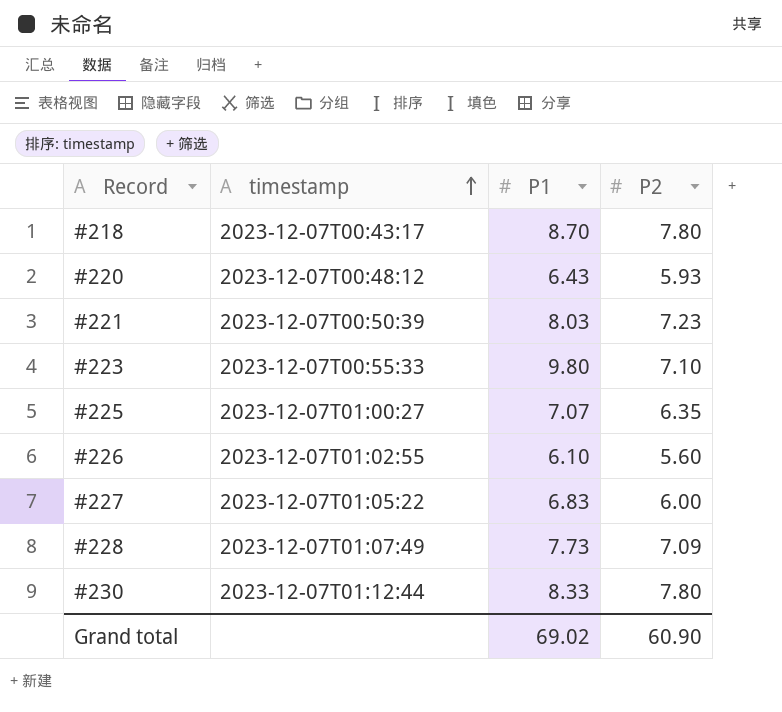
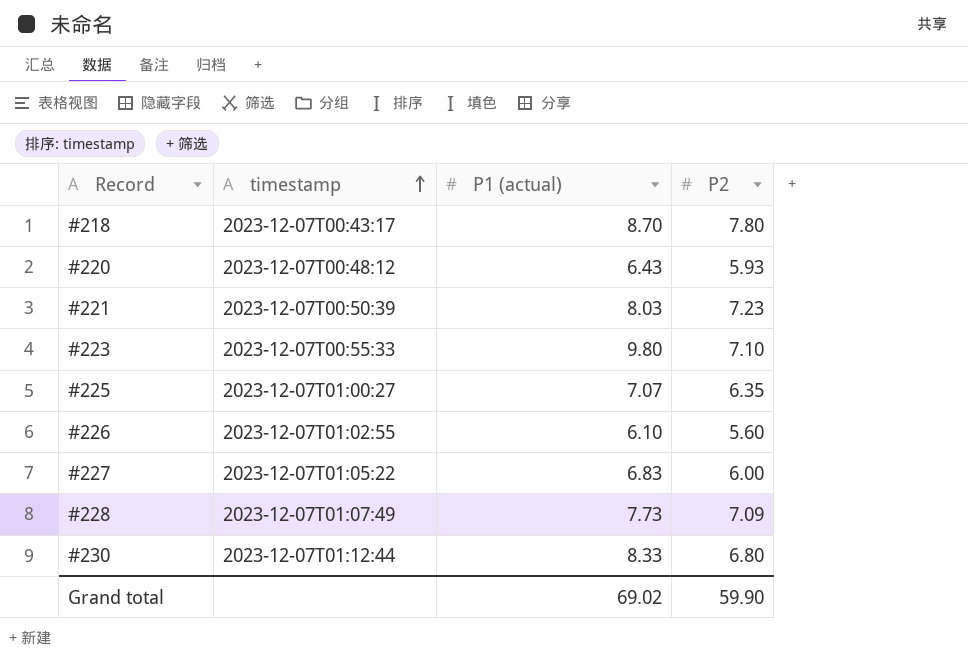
column name: P1 -> P1 (actual)
#230 | P2: 7.80 -> 6.80
Grand total | P2: 60.90 -> 59.90

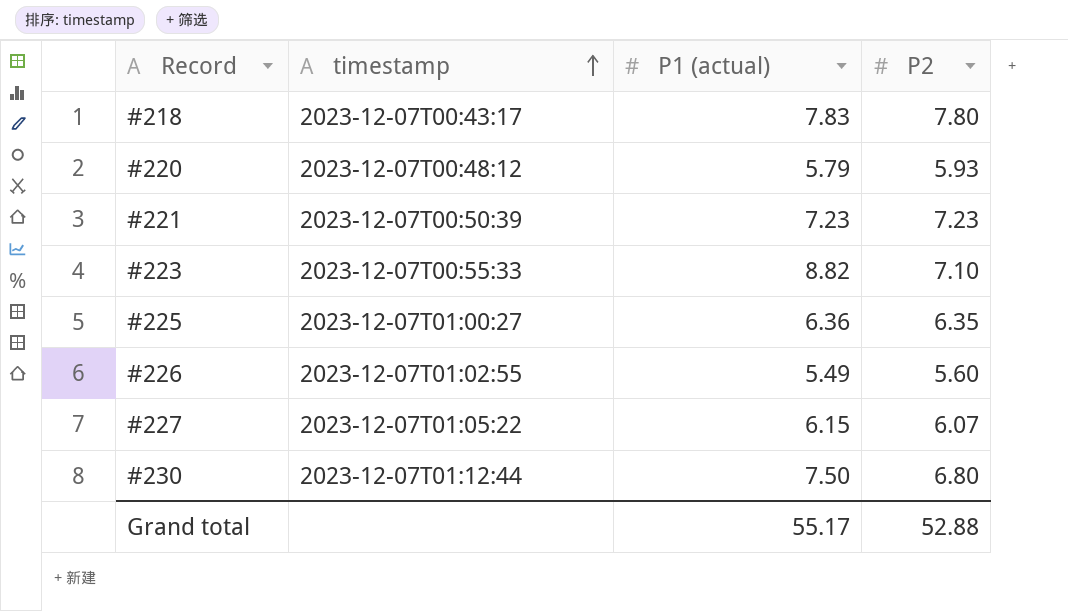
row #228: 2023-12-07T01:07:49 | 7.73 | 7.09 -> none
#218 | P1 (actual): 8.70 -> 7.83
#220 | P1 (actual): 6.43 -> 5.79
#221 | P1 (actual): 8.03 -> 7.23
#223 | P1 (actual): 9.80 -> 8.82
#225 | P1 (actual): 7.07 -> 6.36
#226 | P1 (actual): 6.10 -> 5.49
#227 | P1 (actual): 6.83 -> 6.15
#227 | P2: 6.00 -> 6.07
#230 | P1 (actual): 8.33 -> 7.50
Grand total | P1 (actual): 69.02 -> 55.17
Grand total | P2: 59.90 -> 52.88

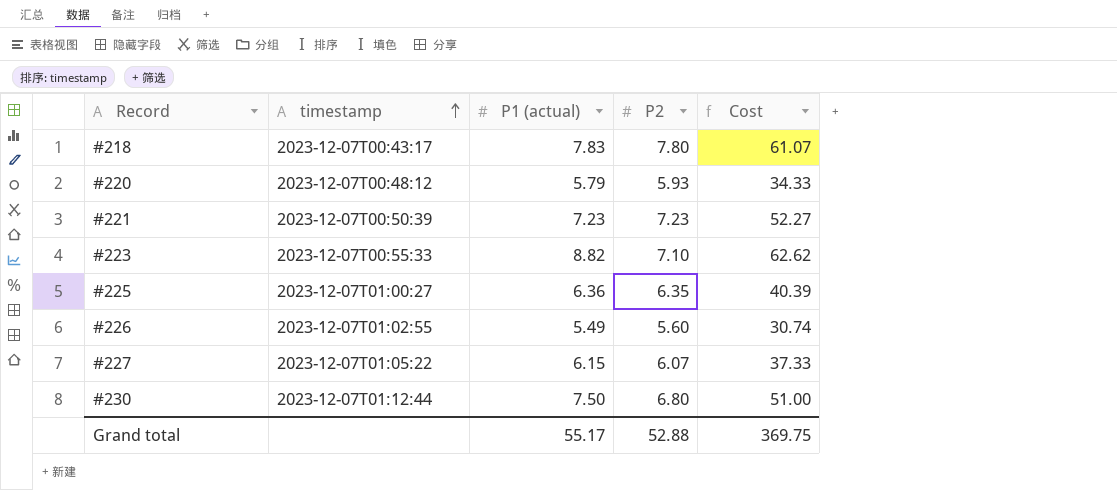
column Cost | formula: none -> [P1 (actual)] * [P2]

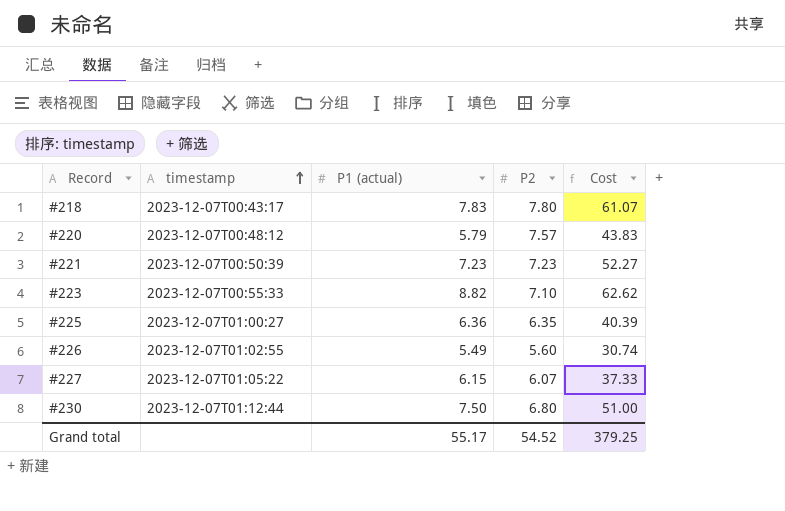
#220 | P2: 5.93 -> 7.57
#220 | Cost: 34.33 -> 43.83
Grand total | P2: 52.88 -> 54.52
Grand total | Cost: 369.75 -> 379.25

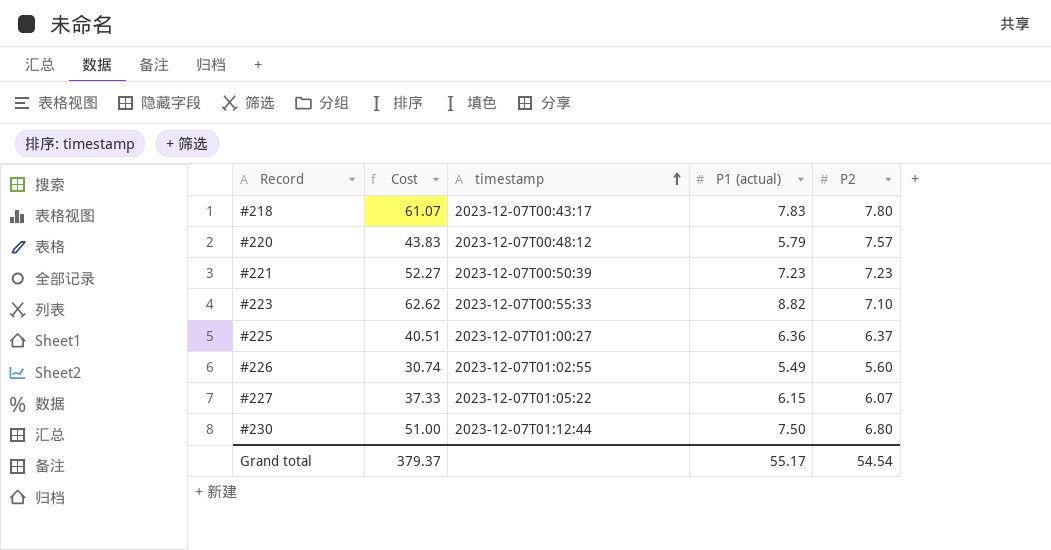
column Cost | position: 5 -> 2
#225 | Cost: 40.39 -> 40.51
#225 | P2: 6.35 -> 6.37
Grand total | Cost: 379.25 -> 379.37
Grand total | P2: 54.52 -> 54.54

